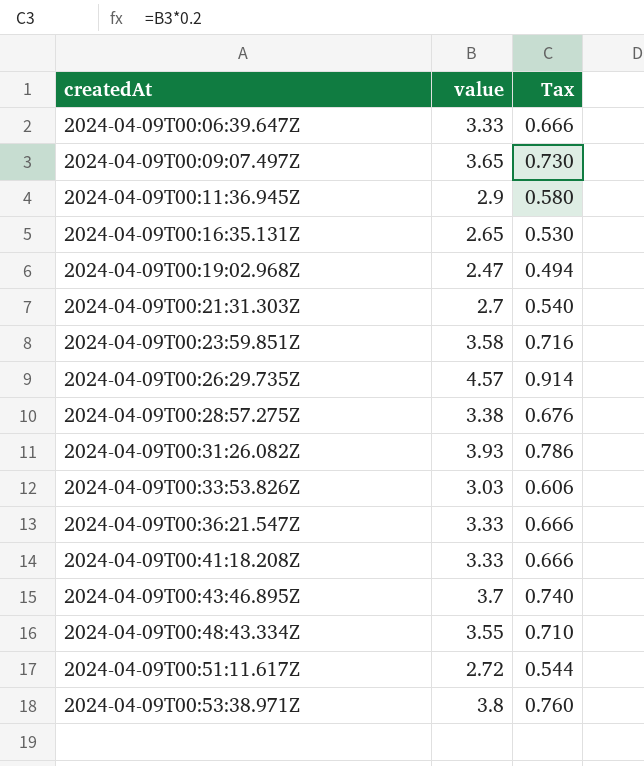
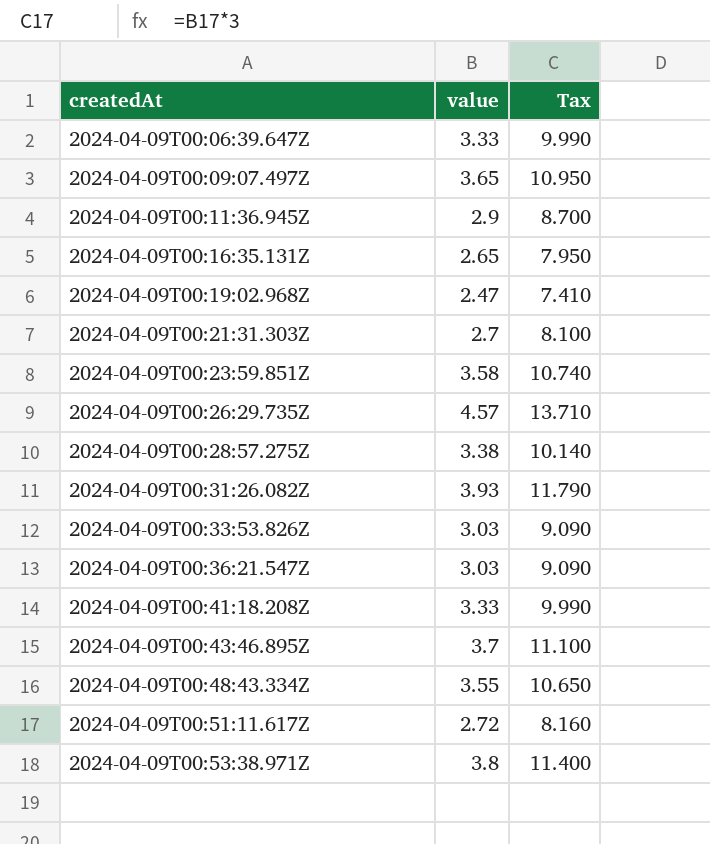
column Tax | formula: [value] * 0.2 -> [value] * 3
2024-04-09T00:36:21.547Z | value: 3.33 -> 3.03

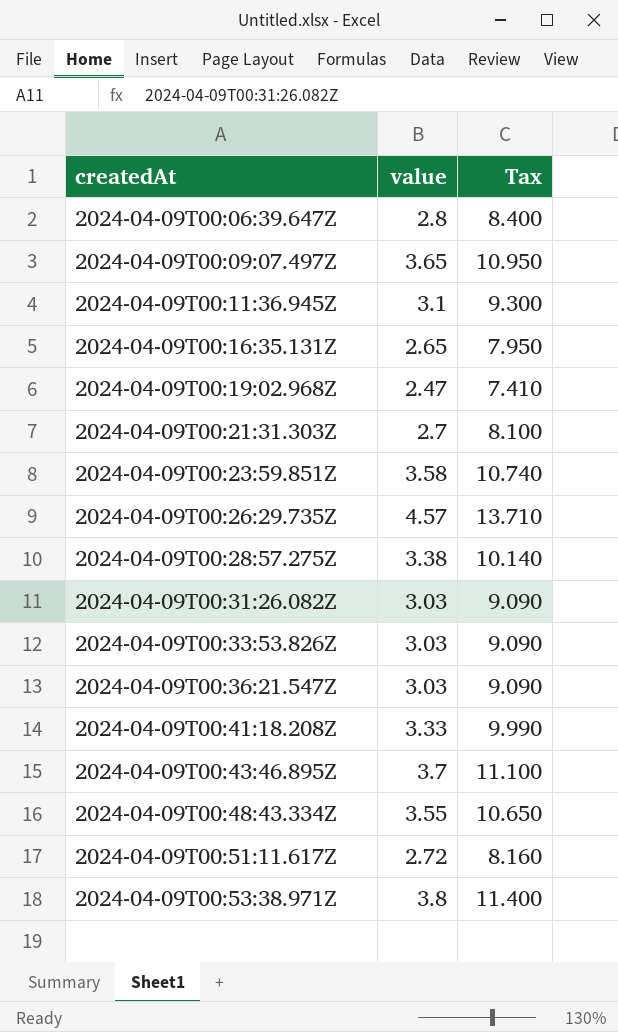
2024-04-09T00:06:39.647Z | value: 3.33 -> 2.8
2024-04-09T00:06:39.647Z | Tax: 9.990 -> 8.400
2024-04-09T00:11:36.945Z | value: 2.9 -> 3.1
2024-04-09T00:11:36.945Z | Tax: 8.700 -> 9.300
2024-04-09T00:31:26.082Z | value: 3.93 -> 3.03
2024-04-09T00:31:26.082Z | Tax: 11.790 -> 9.090

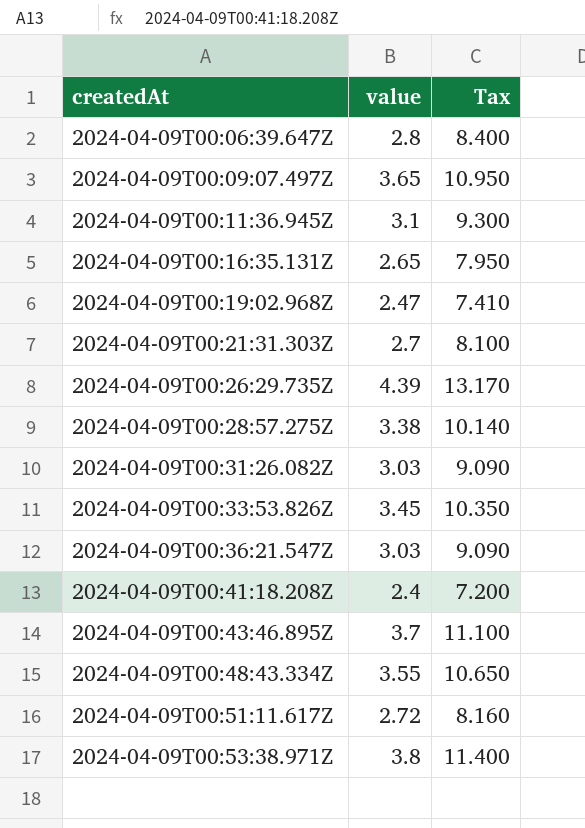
row 2024-04-09T00:23:59.851Z: 3.58 | 10.740 -> none
2024-04-09T00:26:29.735Z | value: 4.57 -> 4.39
2024-04-09T00:26:29.735Z | Tax: 13.710 -> 13.170
2024-04-09T00:33:53.826Z | value: 3.03 -> 3.45
2024-04-09T00:33:53.826Z | Tax: 9.090 -> 10.350
2024-04-09T00:41:18.208Z | value: 3.33 -> 2.4
2024-04-09T00:41:18.208Z | Tax: 9.990 -> 7.200

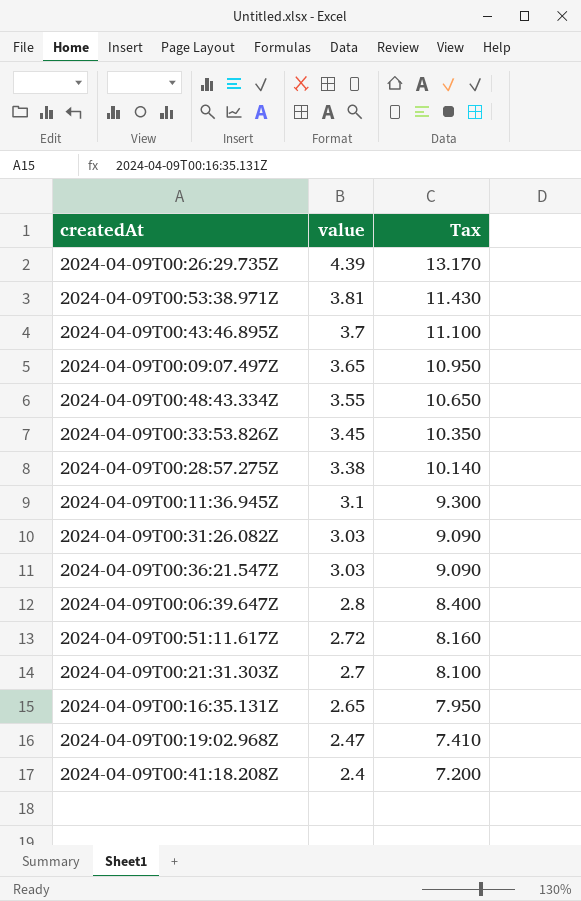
row order: createdAt ascending -> value descending
2024-04-09T00:53:38.971Z | value: 3.8 -> 3.81
2024-04-09T00:53:38.971Z | Tax: 11.400 -> 11.430

